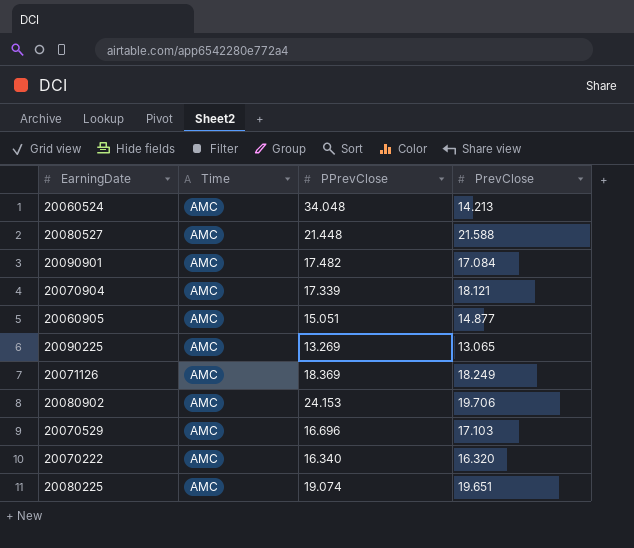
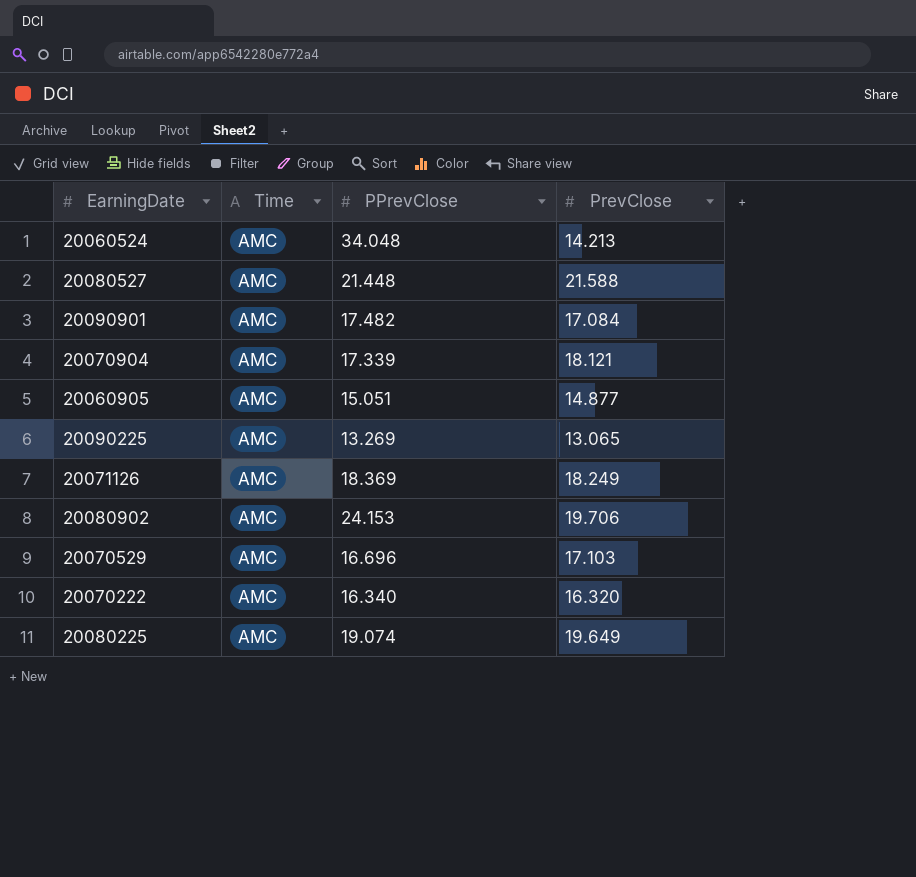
20080225 | PrevClose: 19.651 -> 19.649

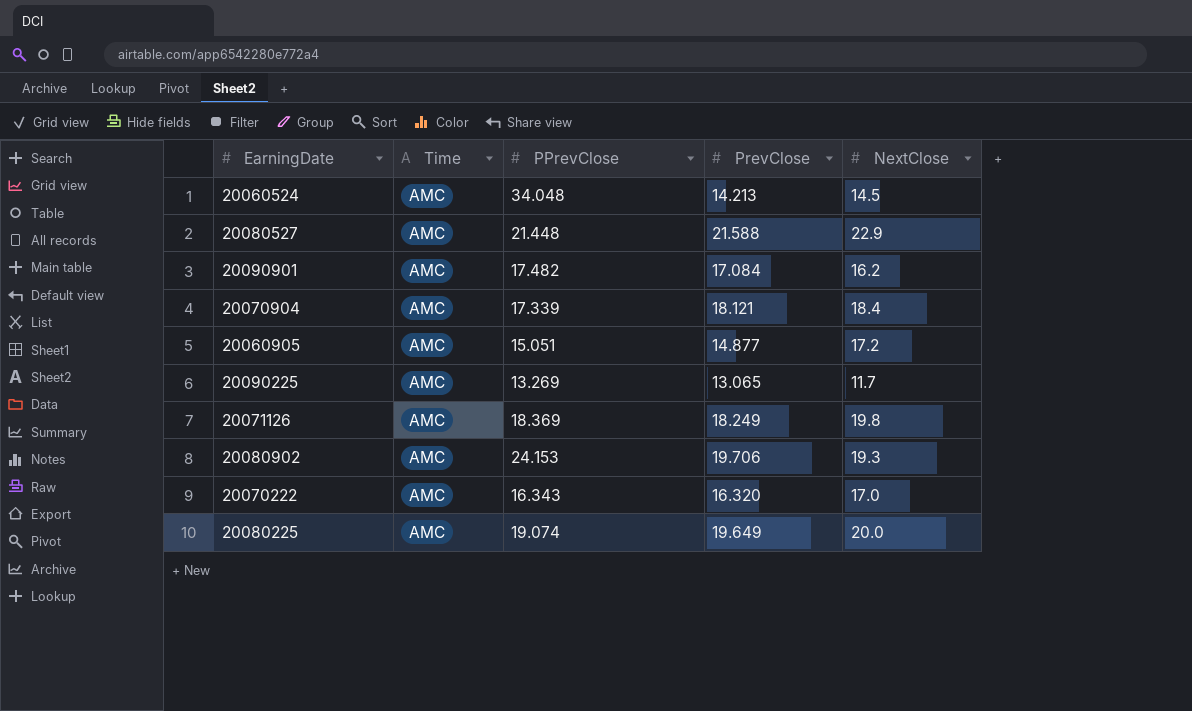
column NextClose | position: none -> 5
row 20070529: AMC | 16.696 | 17.103 -> none
20070222 | PPrevClose: 16.340 -> 16.343

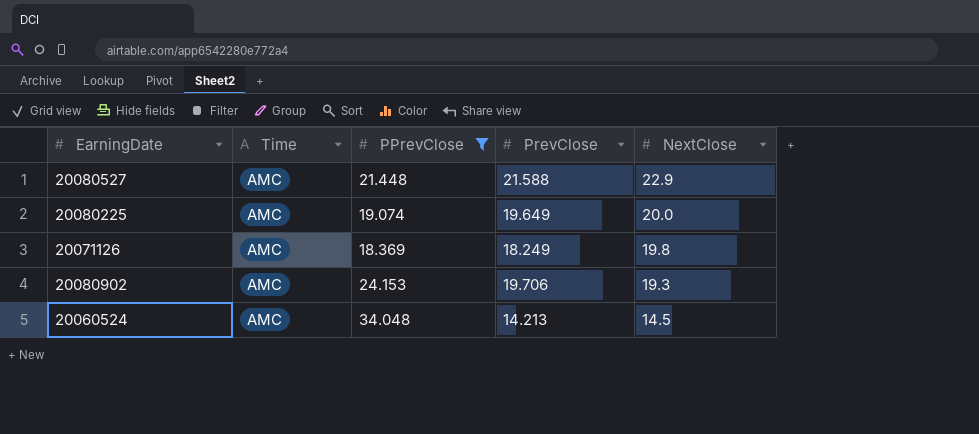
filter: none -> PPrevClose >= 18.369
row order: none -> NextClose descending

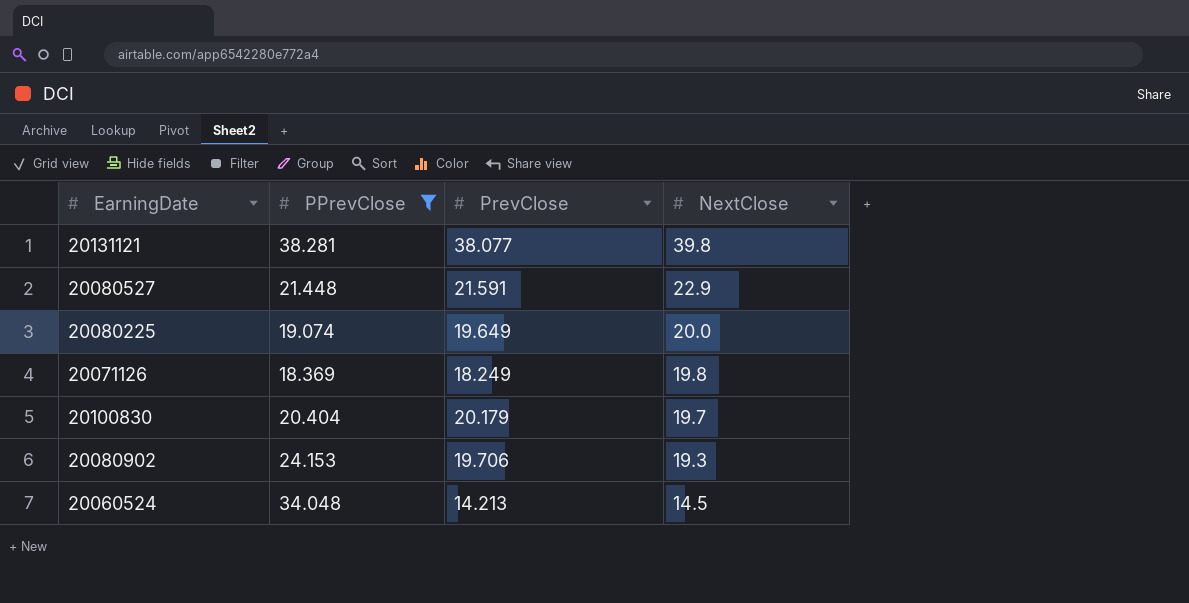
column Time | position: 2 -> none
row 20131121: none -> 38.281 | 38.077 | 39.8
20080527 | PrevClose: 21.588 -> 21.591
row 20100830: none -> 20.404 | 20.179 | 19.7

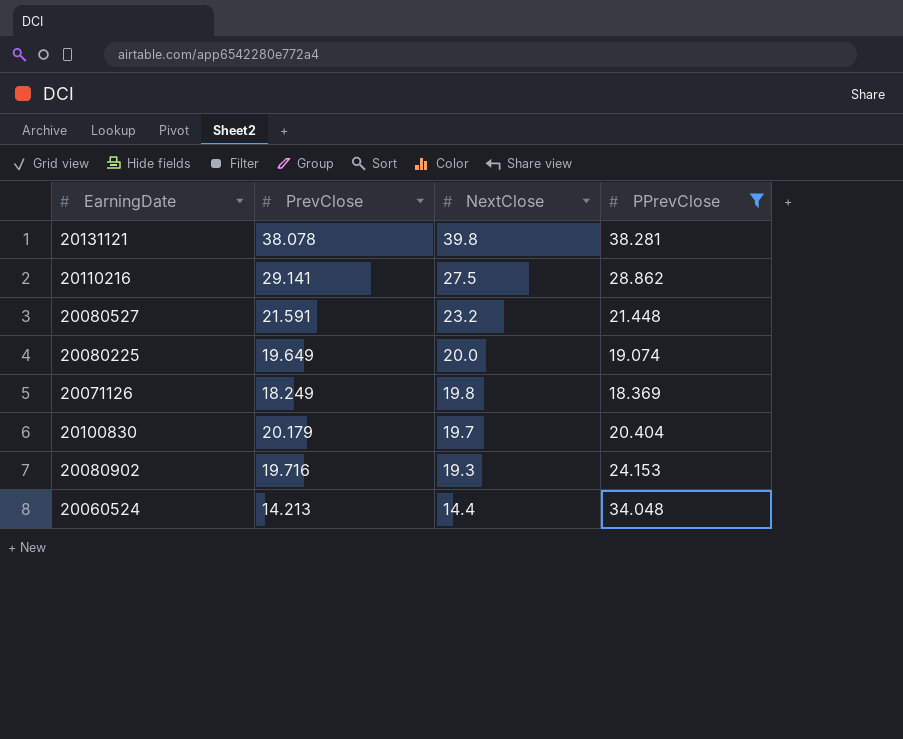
column PPrevClose | position: 2 -> 4
20131121 | PrevClose: 38.077 -> 38.078
row 20110216: none -> 29.141 | 27.5 | 28.862
20080527 | NextClose: 22.9 -> 23.2
20080902 | PrevClose: 19.706 -> 19.716
20060524 | NextClose: 14.5 -> 14.4

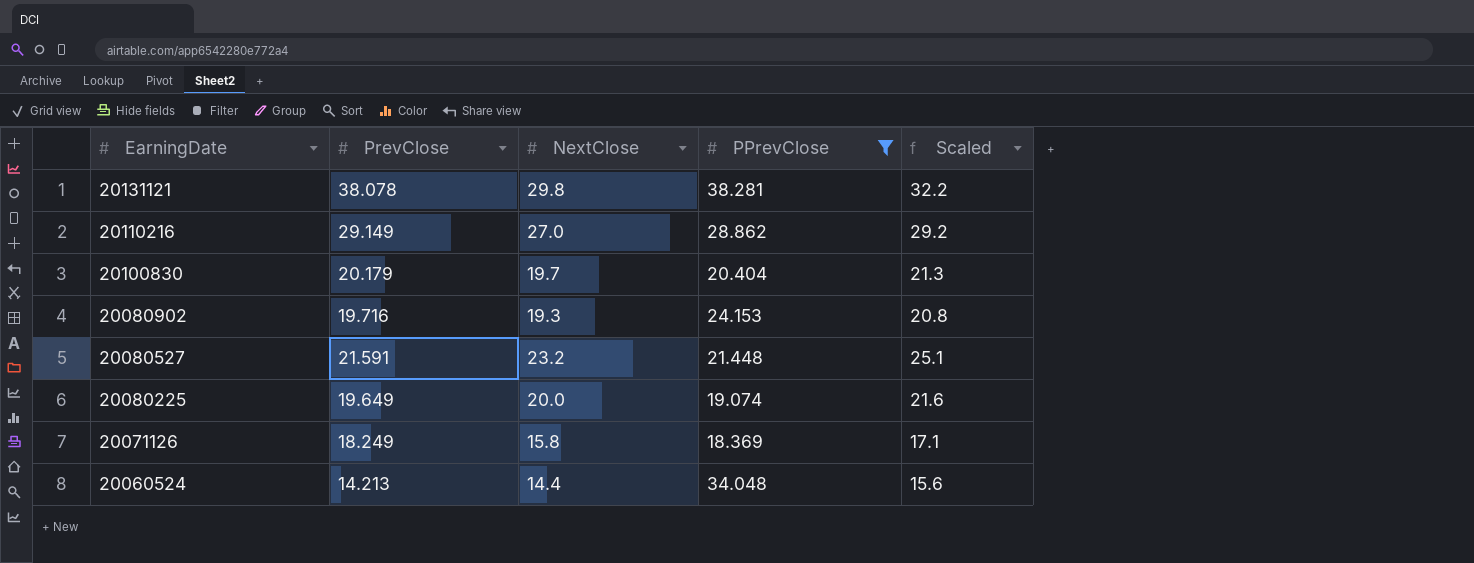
row order: NextClose descending -> EarningDate descending
column Scaled | formula: none -> [NextClose] * 1.08
20131121 | NextClose: 39.8 -> 29.8
20110216 | PrevClose: 29.141 -> 29.149
20110216 | NextClose: 27.5 -> 27.0
20071126 | NextClose: 19.8 -> 15.8

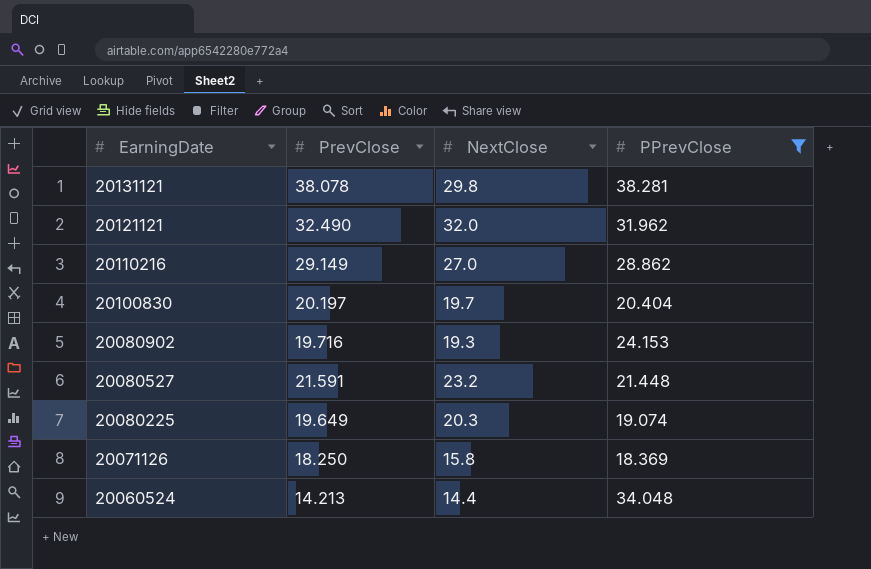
column Scaled | formula: [NextClose] * 1.08 -> none
row 20121121: none -> 32.490 | 32.0 | 31.962
20100830 | PrevClose: 20.179 -> 20.197
20080225 | NextClose: 20.0 -> 20.3
20071126 | PrevClose: 18.249 -> 18.250

